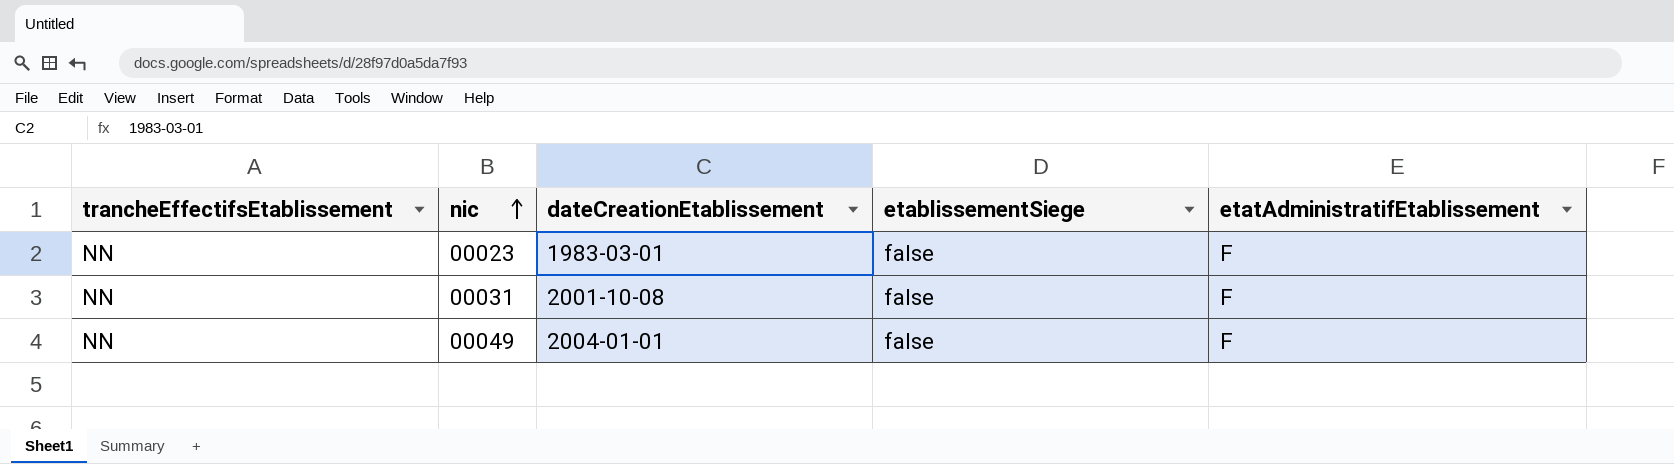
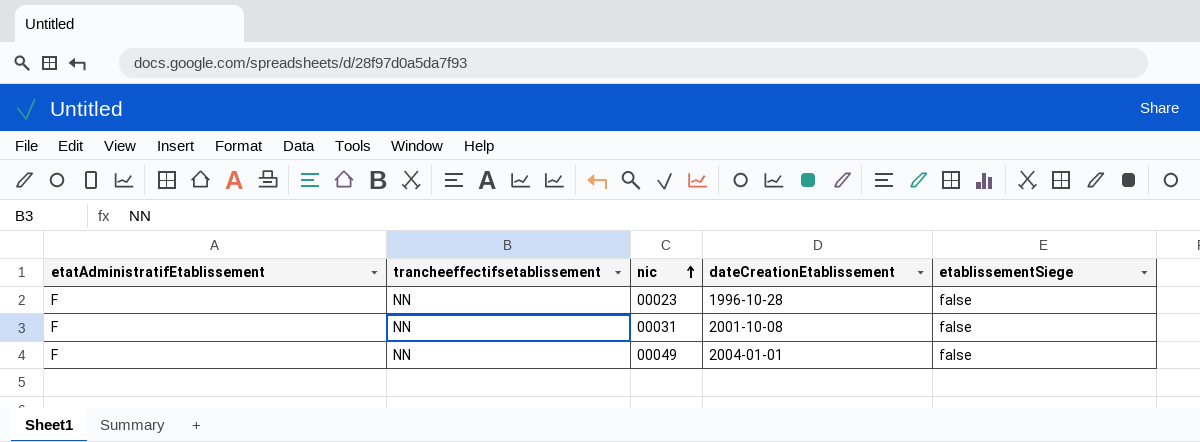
column etatAdministratifEtablissement | position: 5 -> 1
column name: trancheEffectifsEtablissement -> trancheeffectifsetablissement
00023 | dateCreationEtablissement: 1983-03-01 -> 1996-10-28

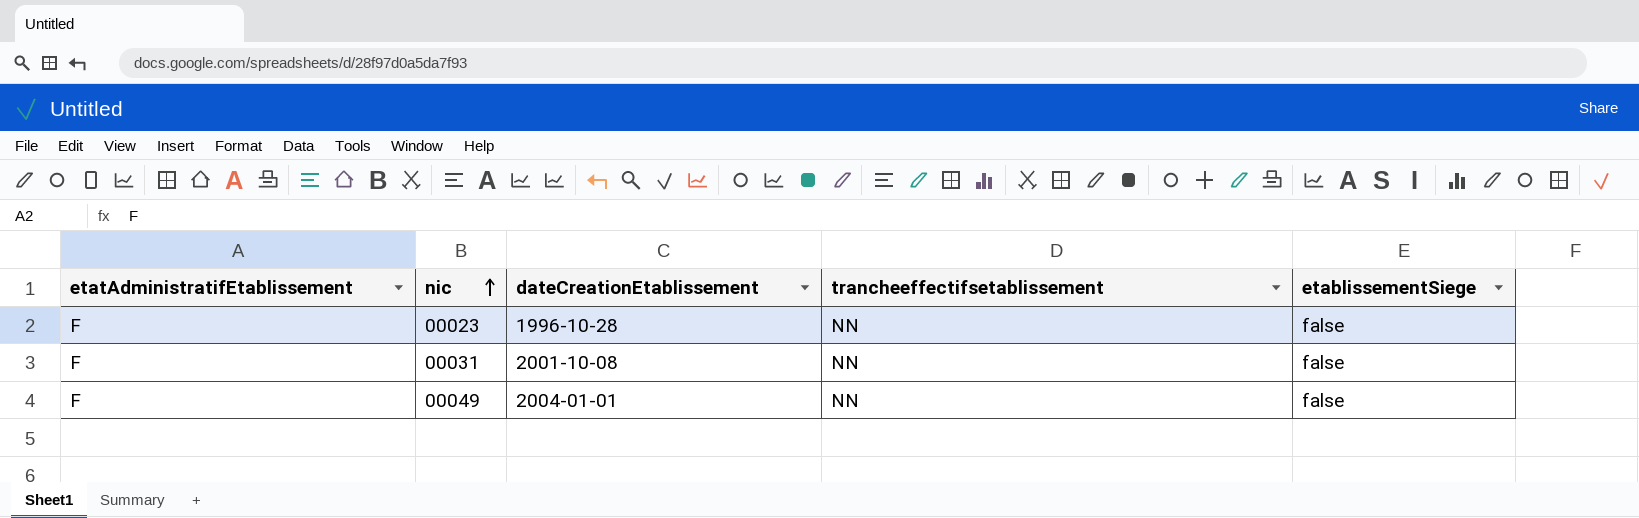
column trancheeffectifsetablissement | position: 2 -> 4

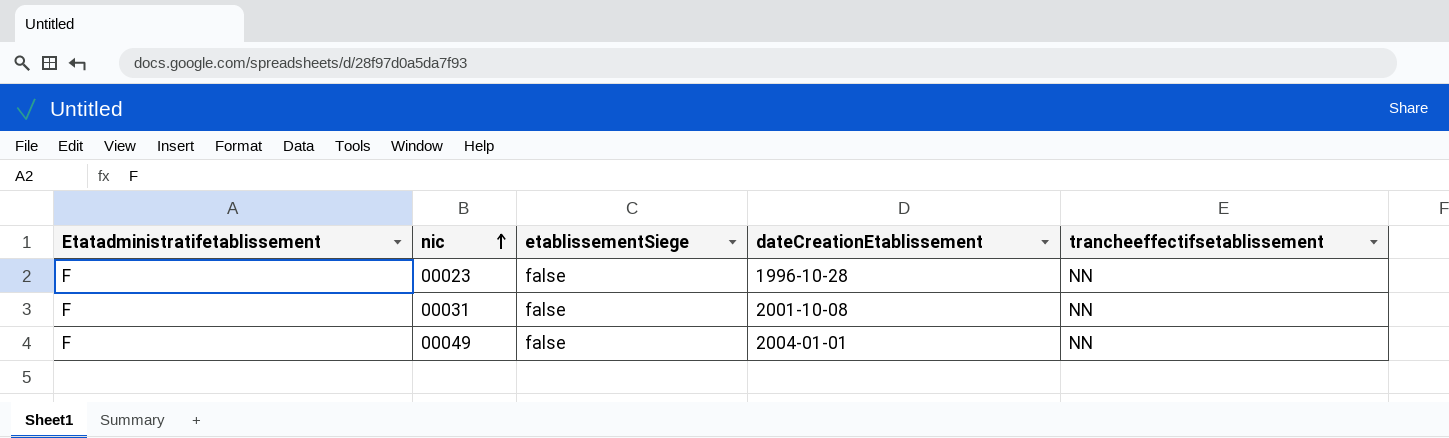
column name: etatAdministratifEtablissement -> Etatadministratifetablissement
column etablissementSiege | position: 5 -> 3

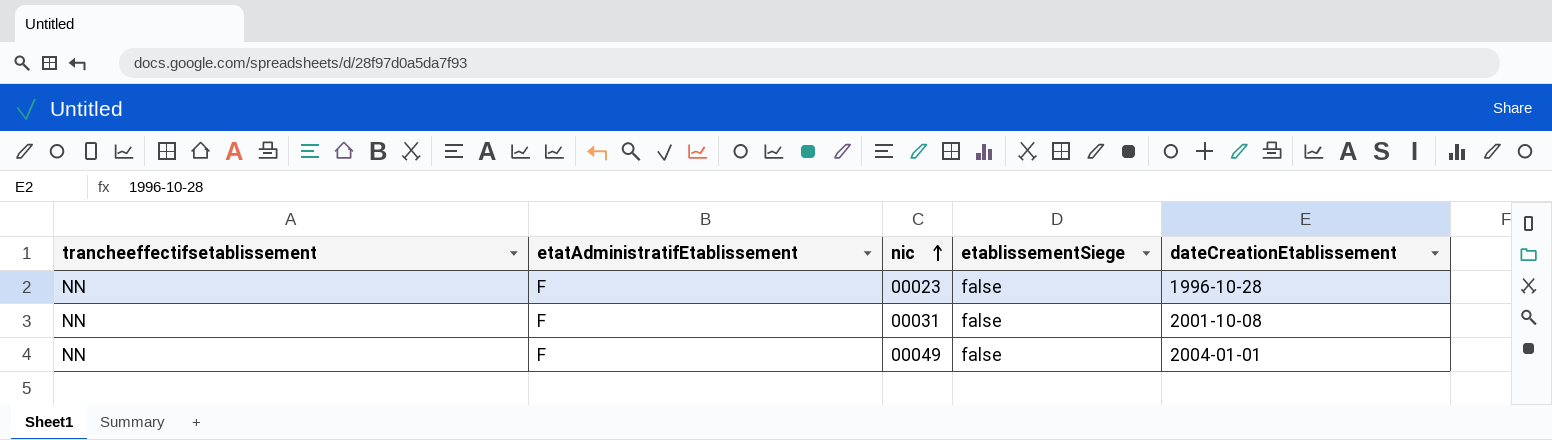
column trancheeffectifsetablissement | position: 5 -> 1
column name: Etatadministratifetablissement -> etatAdministratifEtablissement

